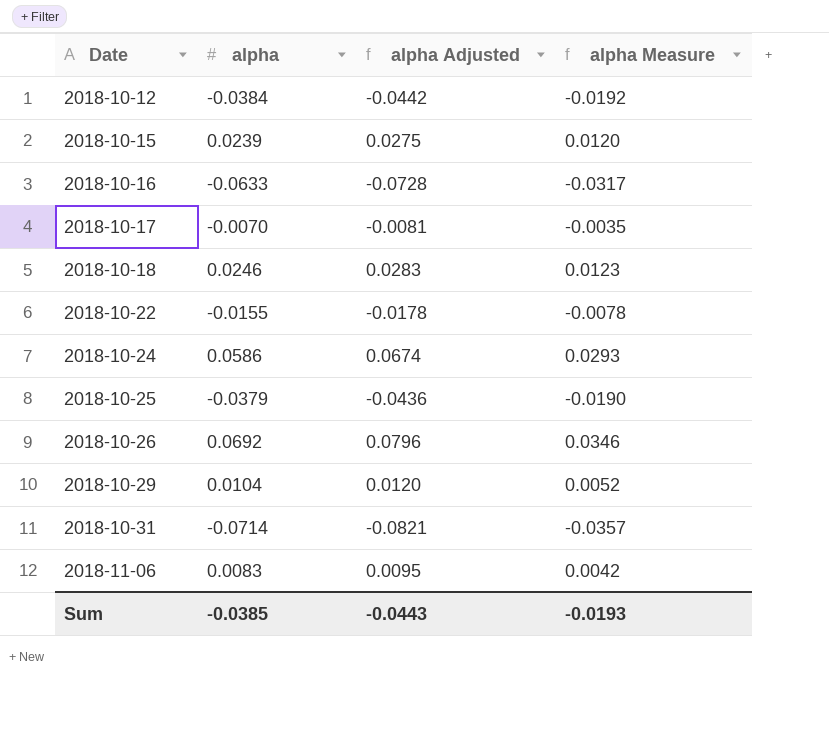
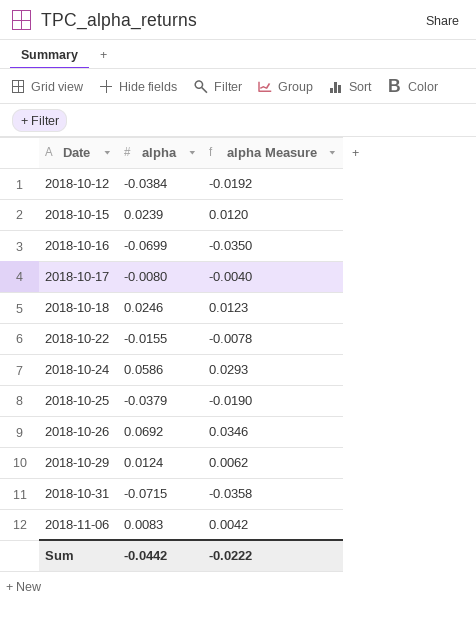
column alpha Adjusted | formula: [alpha] * 1.15 -> none
2018-10-16 | alpha: -0.0633 -> -0.0699
2018-10-16 | alpha Measure: -0.0317 -> -0.0350
2018-10-17 | alpha: -0.0070 -> -0.0080
2018-10-17 | alpha Measure: -0.0035 -> -0.0040
2018-10-29 | alpha: 0.0104 -> 0.0124
2018-10-29 | alpha Measure: 0.0052 -> 0.0062
2018-10-31 | alpha: -0.0714 -> -0.0715
2018-10-31 | alpha Measure: -0.0357 -> -0.0358
Sum | alpha: -0.0385 -> -0.0442
Sum | alpha Measure: -0.0193 -> -0.0222

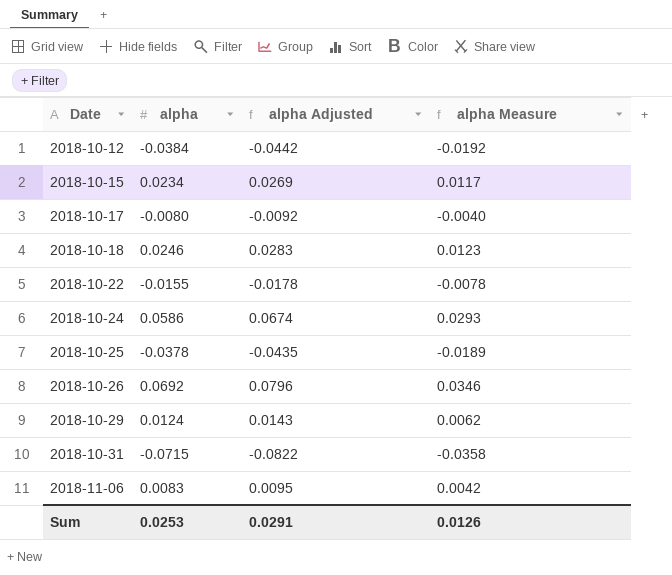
column alpha Adjusted | formula: none -> [alpha] * 1.15
row 2018-10-16: -0.0699 | -0.0350 -> none
2018-10-15 | alpha: 0.0239 -> 0.0234
2018-10-15 | alpha Measure: 0.0120 -> 0.0117
2018-10-25 | alpha: -0.0379 -> -0.0378
2018-10-25 | alpha Measure: -0.0190 -> -0.0189
Sum | alpha: -0.0442 -> 0.0253
Sum | alpha Measure: -0.0222 -> 0.0126

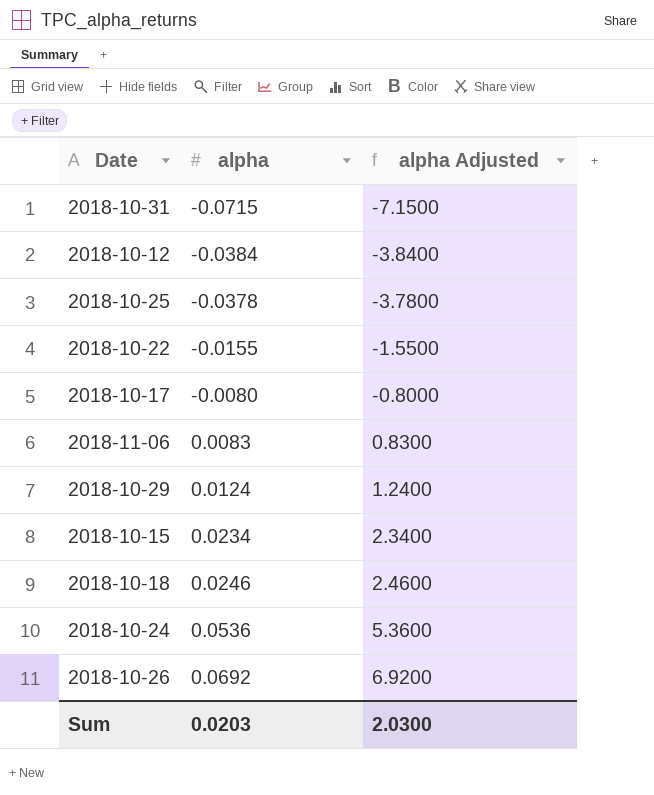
row order: Date ascending -> alpha ascending
column alpha Measure | formula: [alpha] * 0.5 -> none
column alpha Adjusted | formula: [alpha] * 1.15 -> [alpha] * 100
2018-10-24 | alpha: 0.0586 -> 0.0536
Sum | alpha: 0.0253 -> 0.0203
Sum | alpha Adjusted: 0.0291 -> 2.0300

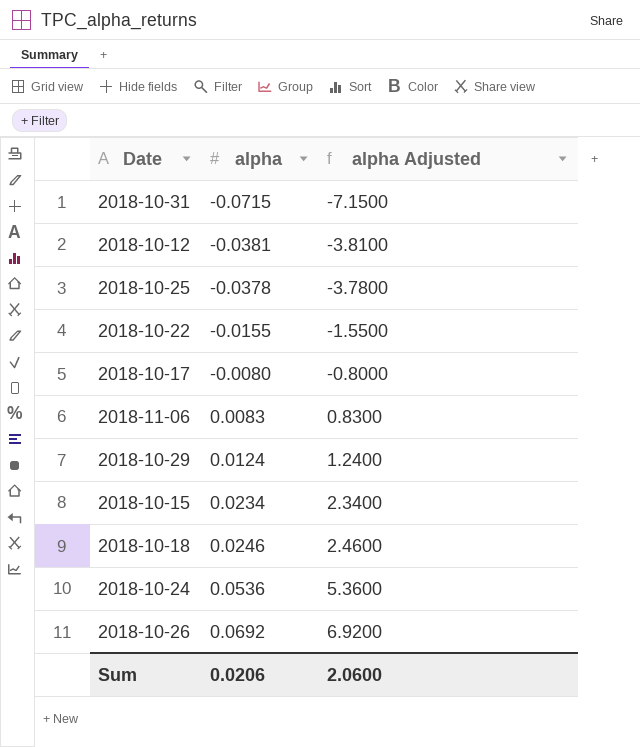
2018-10-12 | alpha: -0.0384 -> -0.0381
2018-10-12 | alpha Adjusted: -3.8400 -> -3.8100
Sum | alpha: 0.0203 -> 0.0206
Sum | alpha Adjusted: 2.0300 -> 2.0600

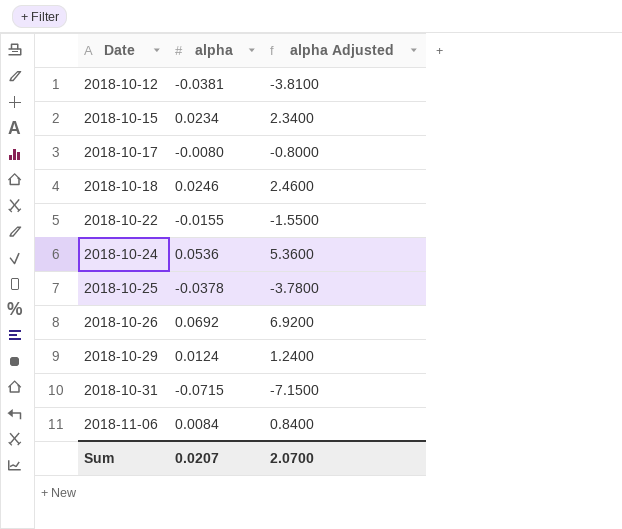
row order: alpha ascending -> Date ascending
2018-11-06 | alpha: 0.0083 -> 0.0084
2018-11-06 | alpha Adjusted: 0.8300 -> 0.8400
Sum | alpha: 0.0206 -> 0.0207
Sum | alpha Adjusted: 2.0600 -> 2.0700

